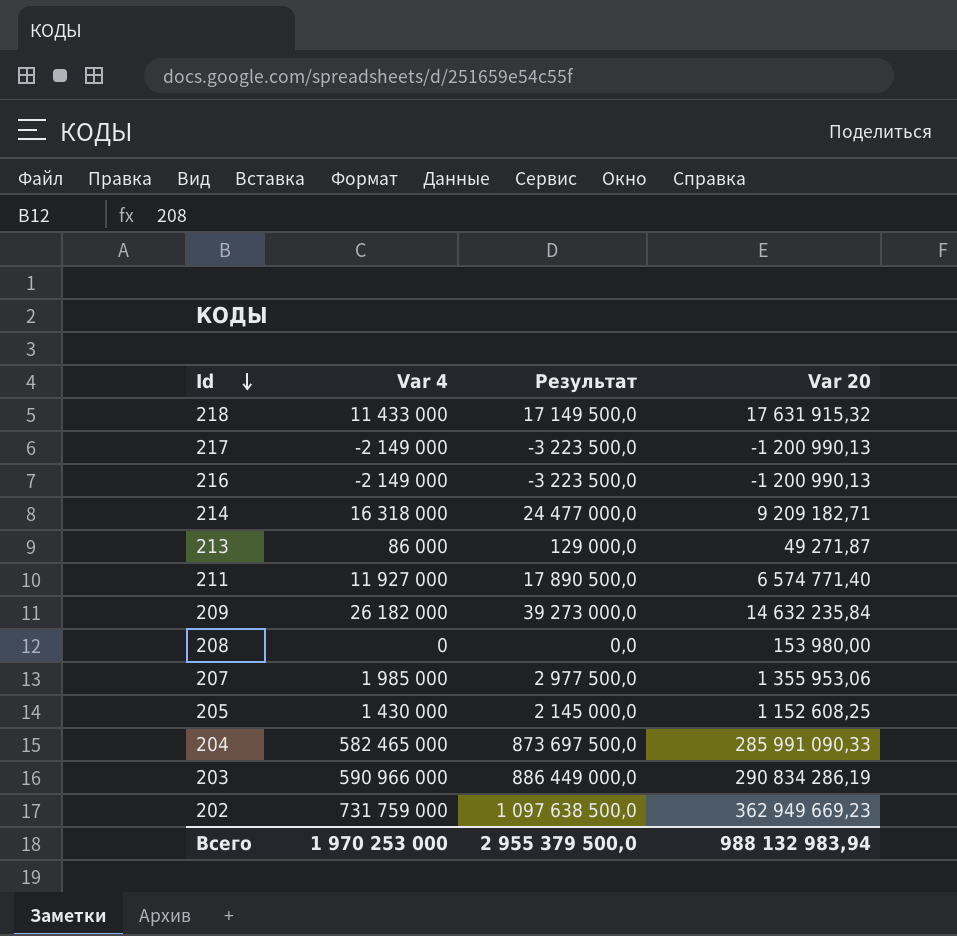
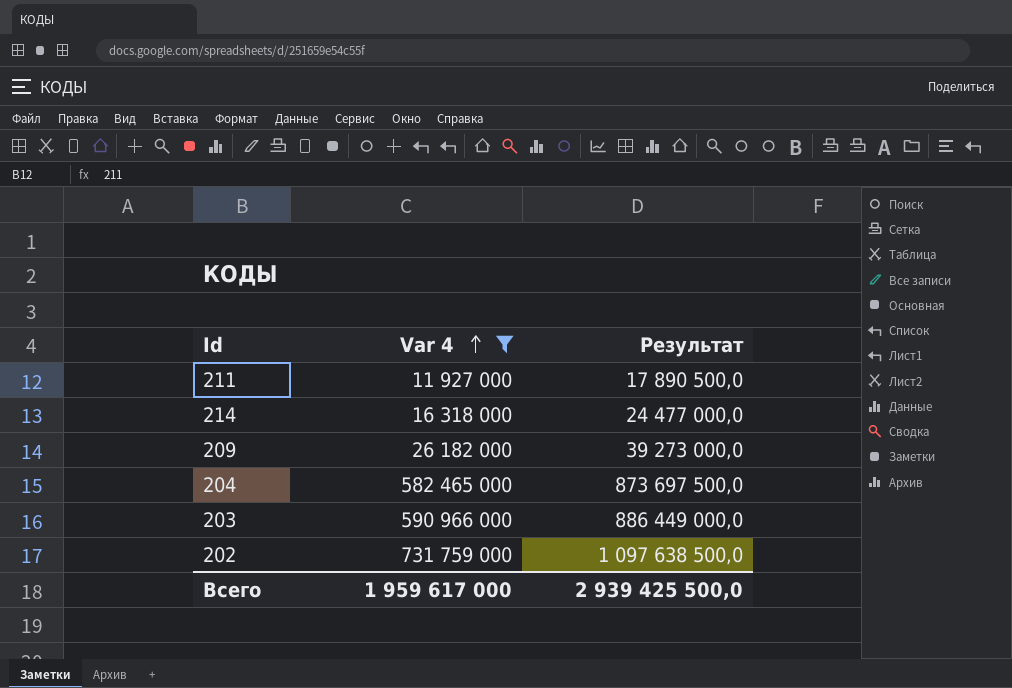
filter: none -> Var 4 >= 11 927 000
row order: Id descending -> Var 4 ascending
column Var 20 | position: 4 -> none
Всего | Var 4: 1 970 253 000 -> 1 959 617 000
Всего | Результат: 2 955 379 500,0 -> 2 939 425 500,0

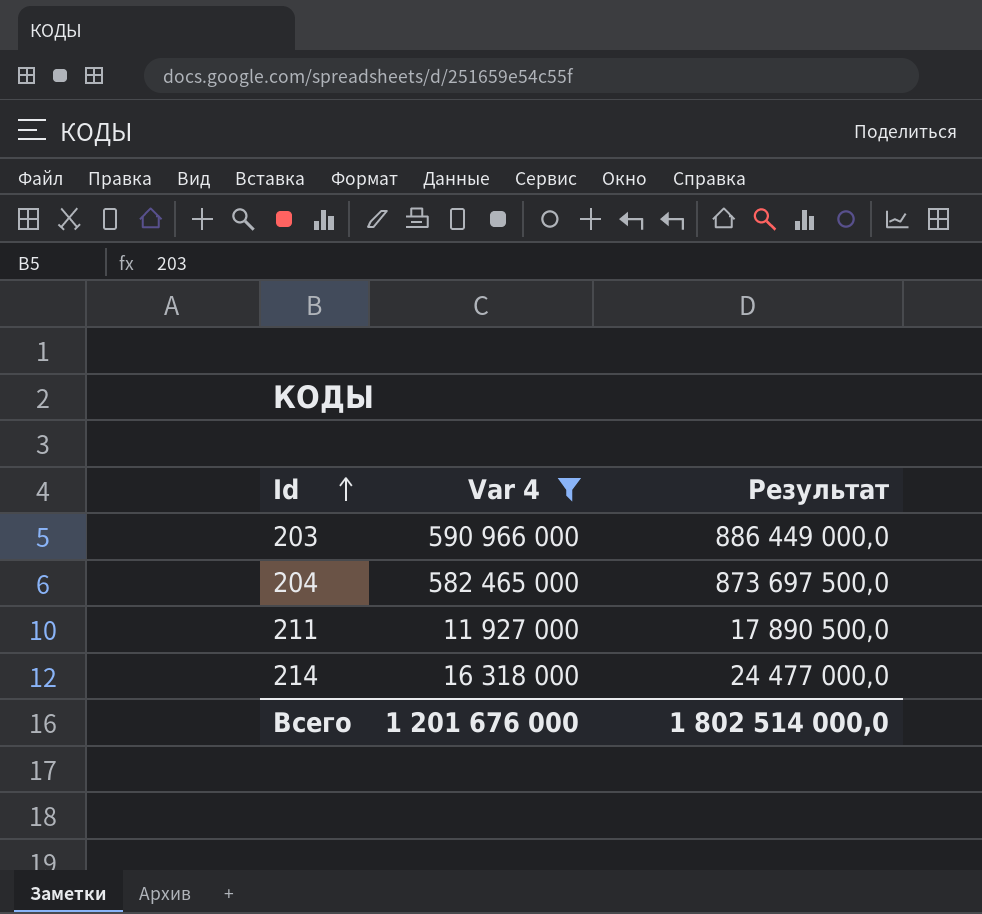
row order: Var 4 ascending -> Id ascending
row 209: 26 182 000 | 39 273 000,0 -> none
row 202: 731 759 000 | 1 097 638 500,0 -> none
Всего | Var 4: 1 959 617 000 -> 1 201 676 000
Всего | Результат: 2 939 425 500,0 -> 1 802 514 000,0

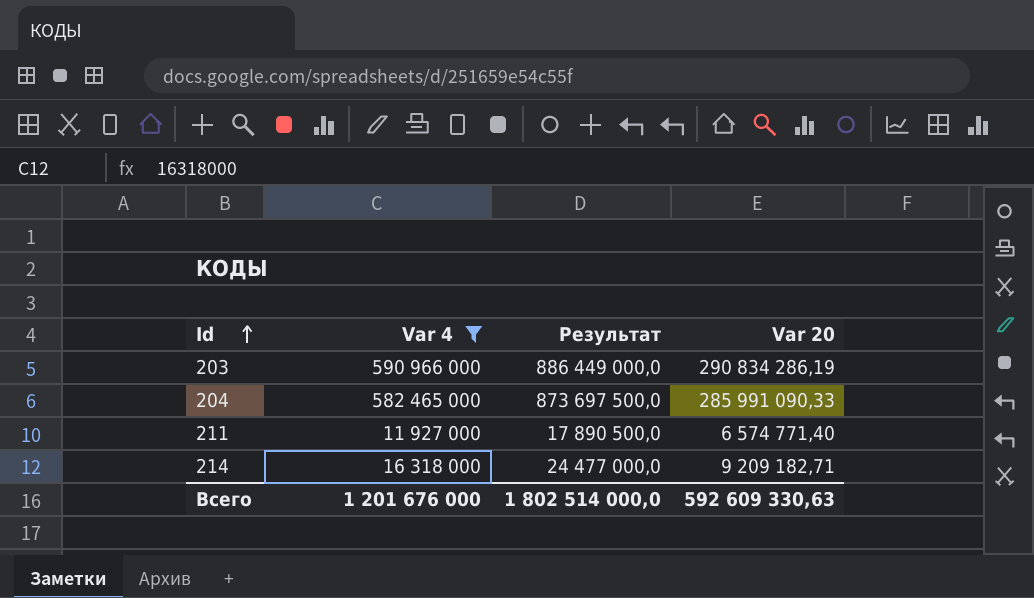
column Var 20 | position: none -> 4

